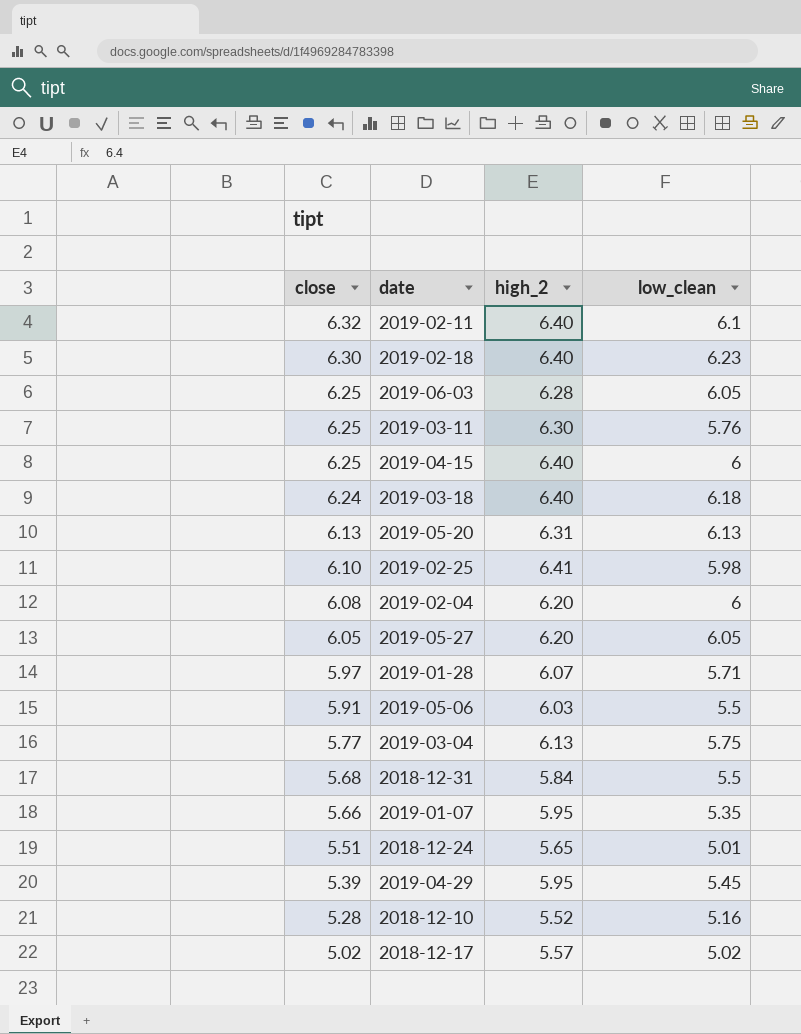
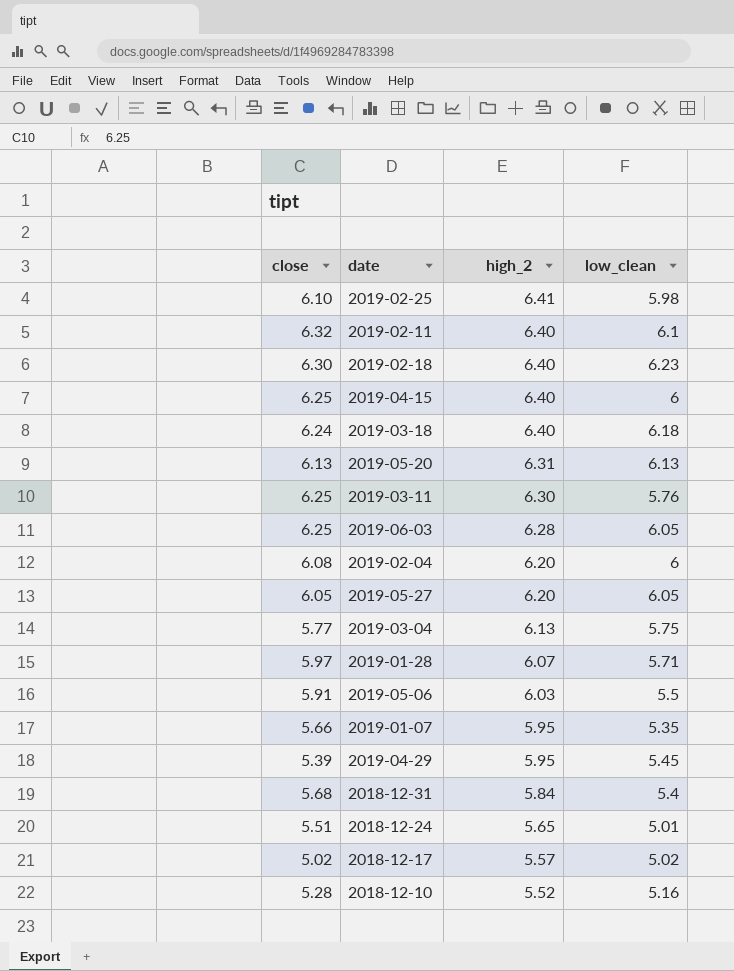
row order: close descending -> high_2 descending
2018-12-31 | low_clean: 5.5 -> 5.4

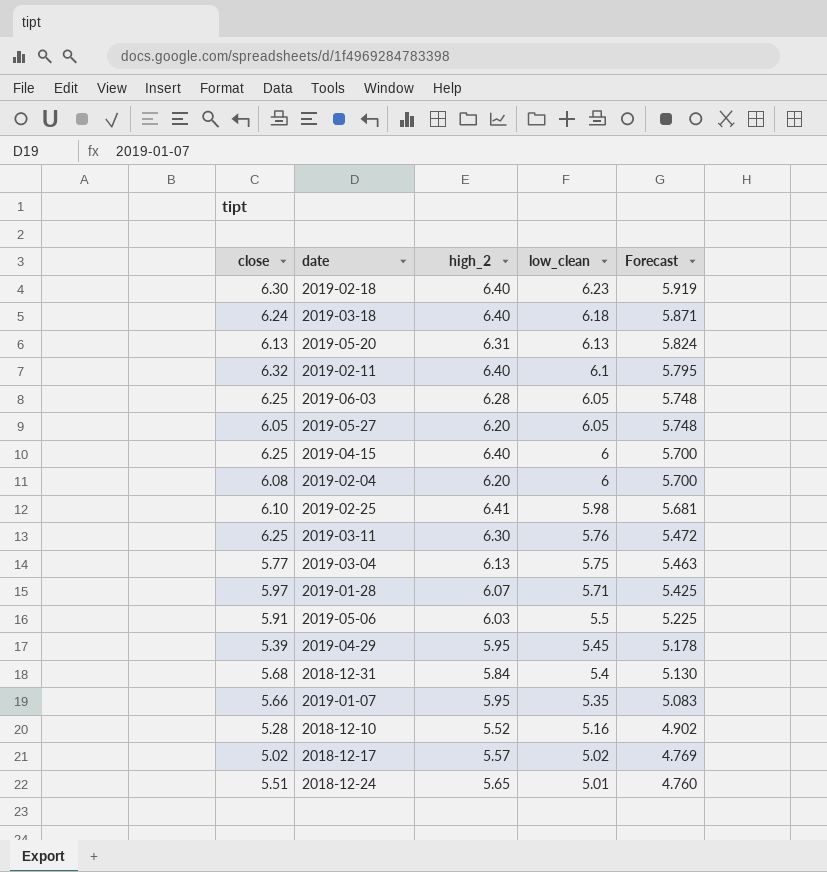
row order: high_2 descending -> low_clean descending
column Forecast | formula: none -> [low_clean] * 0.95

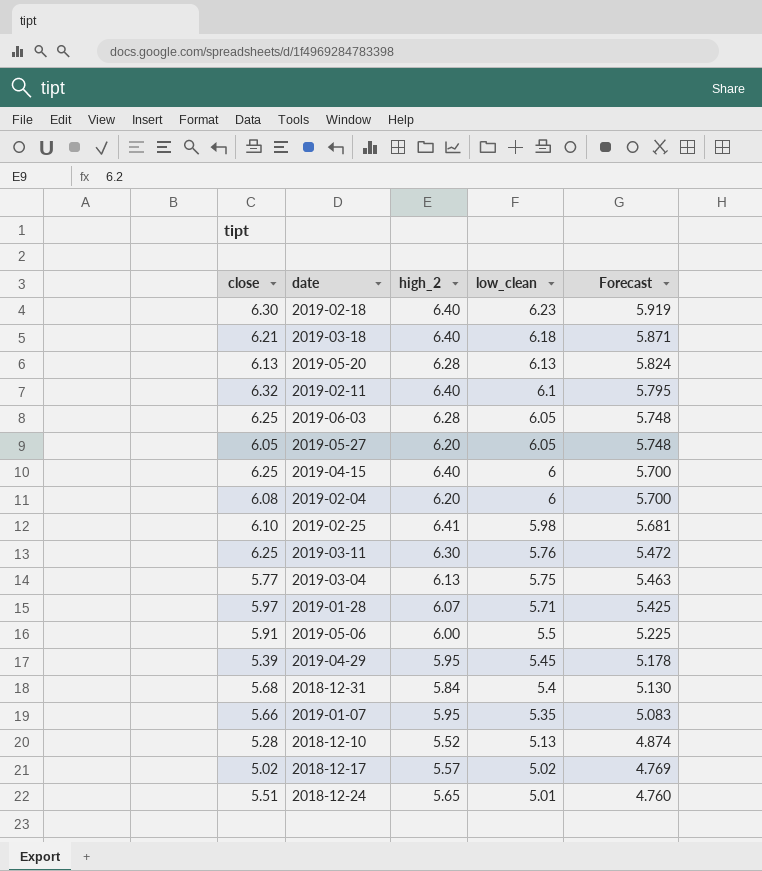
2019-03-18 | close: 6.24 -> 6.21
2019-05-20 | high_2: 6.31 -> 6.28
2019-05-06 | high_2: 6.03 -> 6.00
2018-12-10 | low_clean: 5.16 -> 5.13
2018-12-10 | Forecast: 4.902 -> 4.874

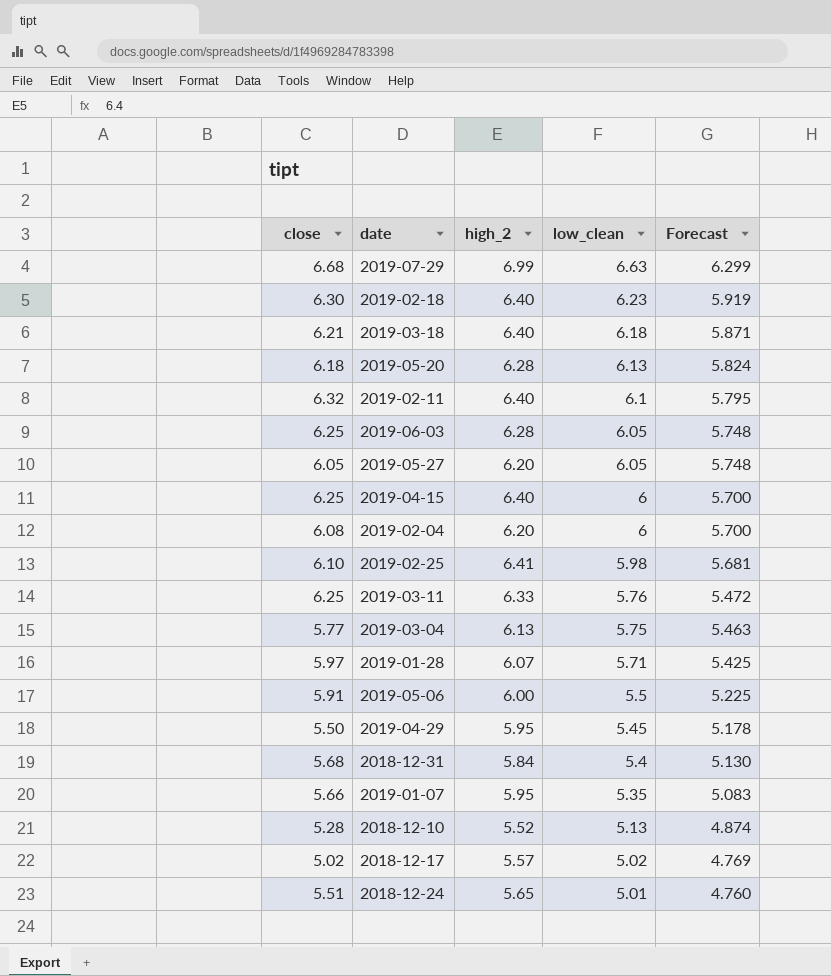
row 2019-07-29: none -> 6.68 | 6.99 | 6.63 | 6.299
2019-05-20 | close: 6.13 -> 6.18
2019-03-11 | high_2: 6.30 -> 6.33
2019-04-29 | close: 5.39 -> 5.50

